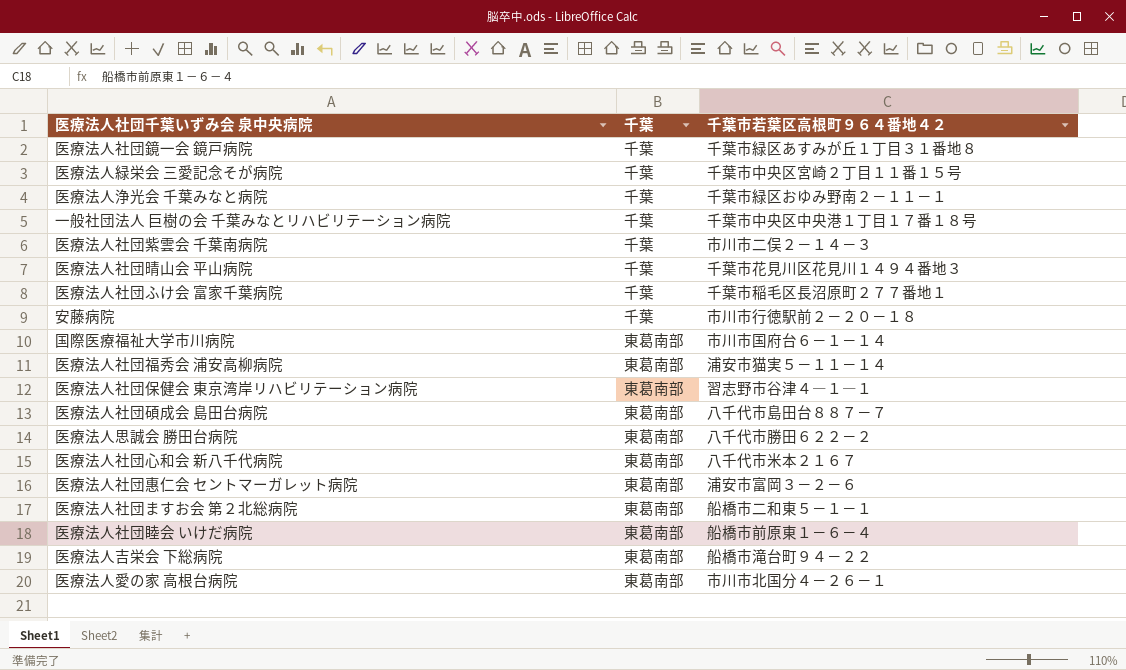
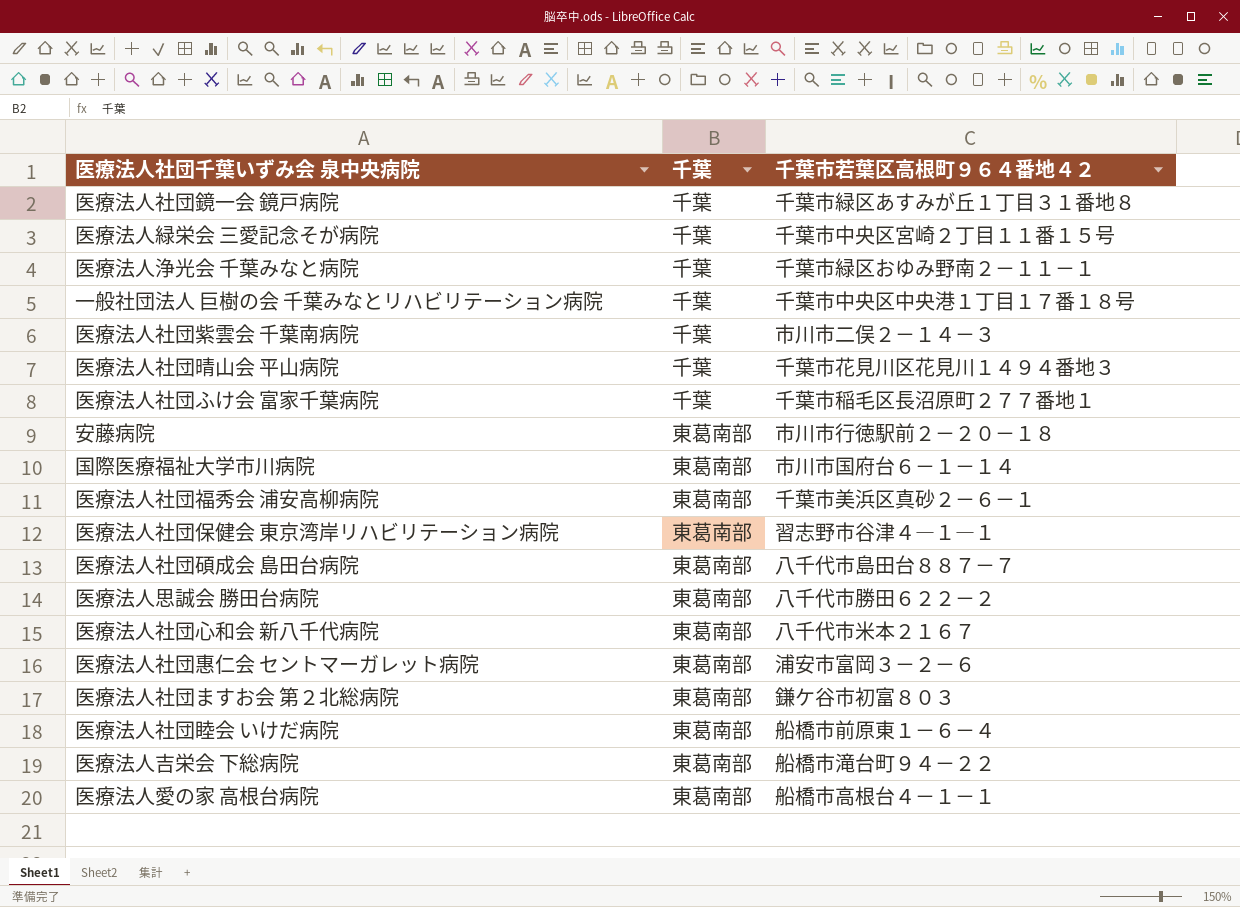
安藤病院 | 千葉: 千葉 -> 東葛南部
医療法人社団福秀会 浦安高柳病院 | 千葉市若葉区高根町９６４番地４２: 浦安市猫実５－１１－１４ -> 千葉市美浜区真砂２－６－１
医療法人社団ますお会 第２北総病院 | 千葉市若葉区高根町９６４番地４２: 船橋市二和東５－１－１ -> 鎌ケ谷市初富８０３
医療法人愛の家 高根台病院 | 千葉市若葉区高根町９６４番地４２: 市川市北国分４－２６－１ -> 船橋市高根台４－１－１

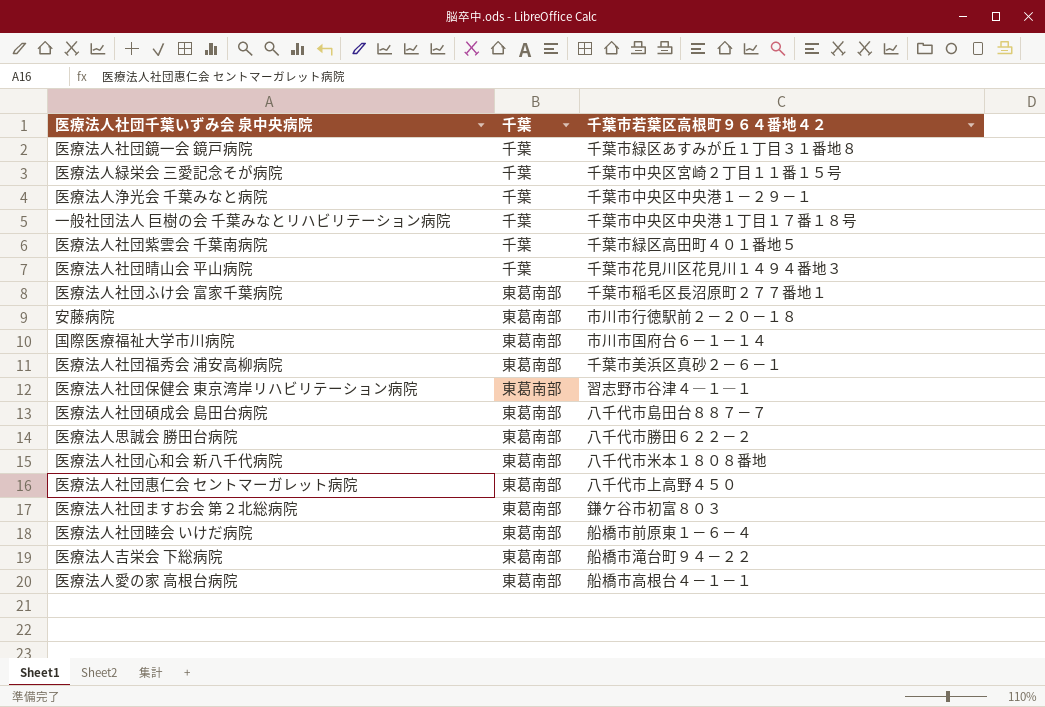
医療法人浄光会 千葉みなと病院 | 千葉市若葉区高根町９６４番地４２: 千葉市緑区おゆみ野南２－１１－１ -> 千葉市中央区中央港１－２９－１
医療法人社団紫雲会 千葉南病院 | 千葉市若葉区高根町９６４番地４２: 市川市二俣２－１４－３ -> 千葉市緑区高田町４０１番地５
医療法人社団ふけ会 富家千葉病院 | 千葉: 千葉 -> 東葛南部
医療法人社団心和会 新八千代病院 | 千葉市若葉区高根町９６４番地４２: 八千代市米本２１６７ -> 八千代市米本１８０８番地
医療法人社団惠仁会 セントマーガレット病院 | 千葉市若葉区高根町９６４番地４２: 浦安市富岡３－２－６ -> 八千代市上高野４５０

